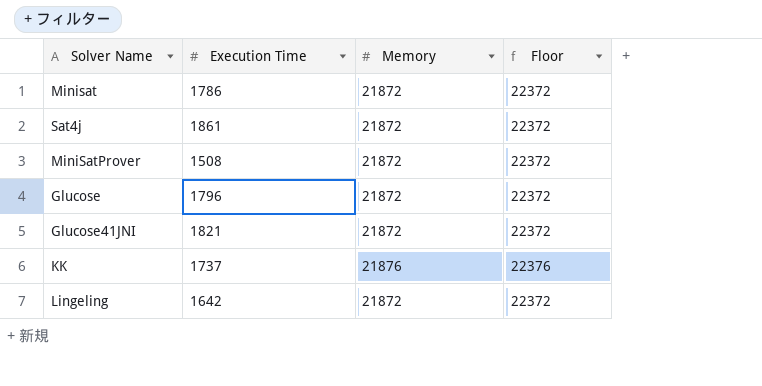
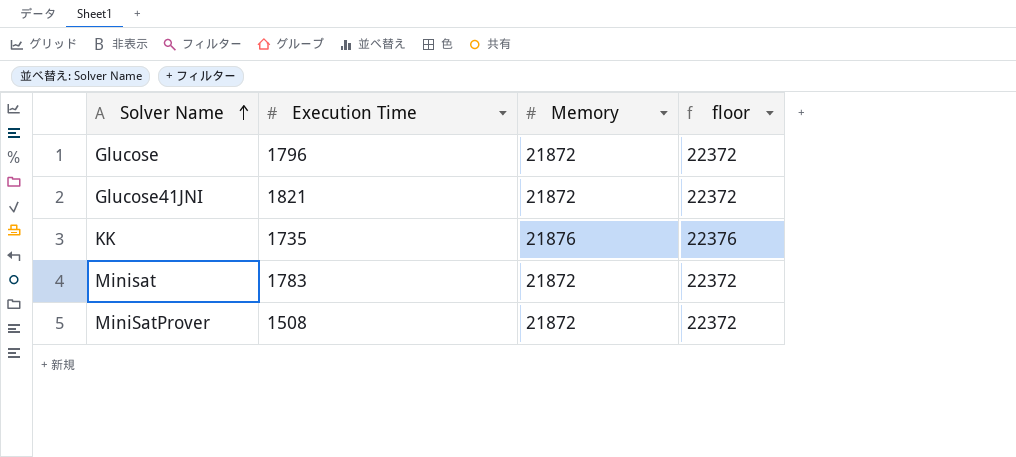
row order: none -> Solver Name ascending
column name: Floor -> floor
row Sat4j: 1861 | 21872 | 22372 -> none
row Lingeling: 1642 | 21872 | 22372 -> none
KK | Execution Time: 1737 -> 1735
Minisat | Execution Time: 1786 -> 1783

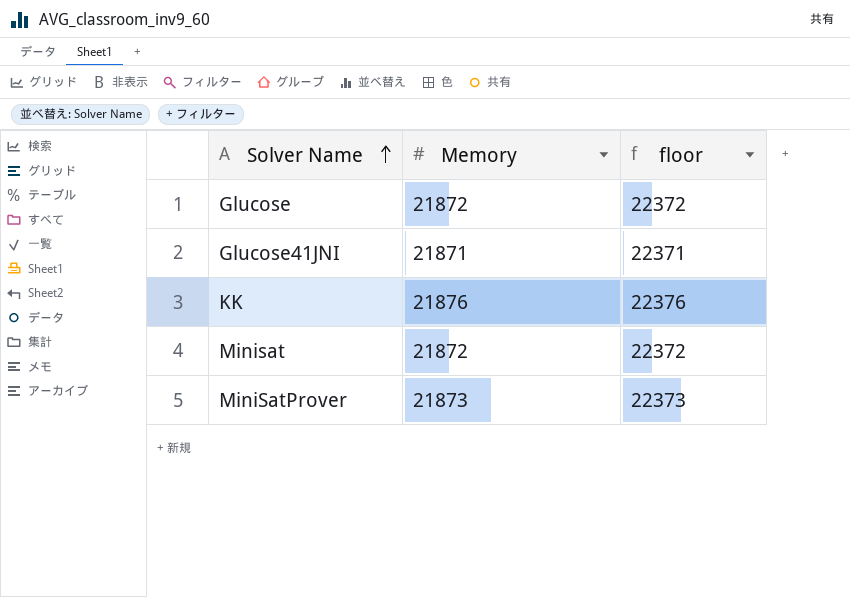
column Execution Time | position: 2 -> none
Glucose41JNI | Memory: 21872 -> 21871
Glucose41JNI | floor: 22372 -> 22371
MiniSatProver | Memory: 21872 -> 21873
MiniSatProver | floor: 22372 -> 22373

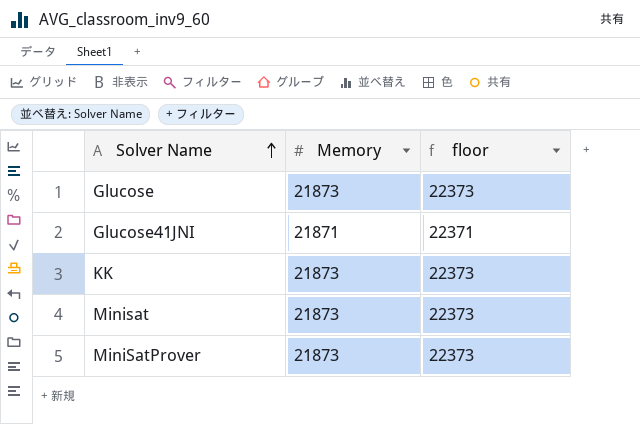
Glucose | Memory: 21872 -> 21873
Glucose | floor: 22372 -> 22373
KK | Memory: 21876 -> 21873
KK | floor: 22376 -> 22373
Minisat | Memory: 21872 -> 21873
Minisat | floor: 22372 -> 22373

